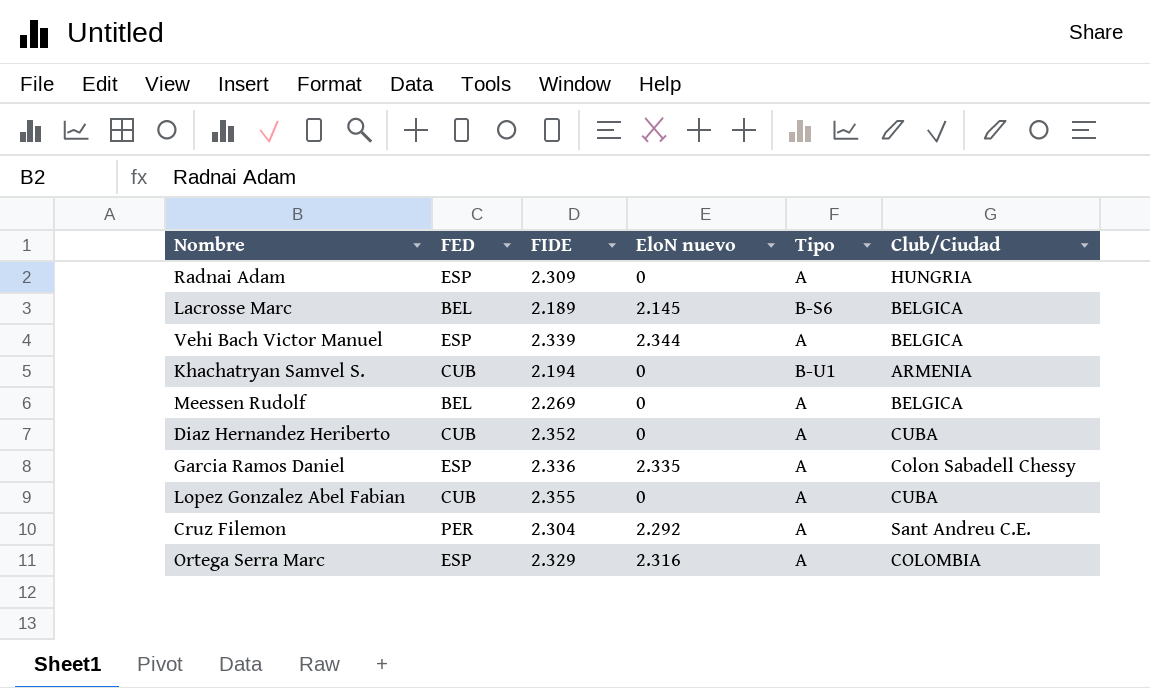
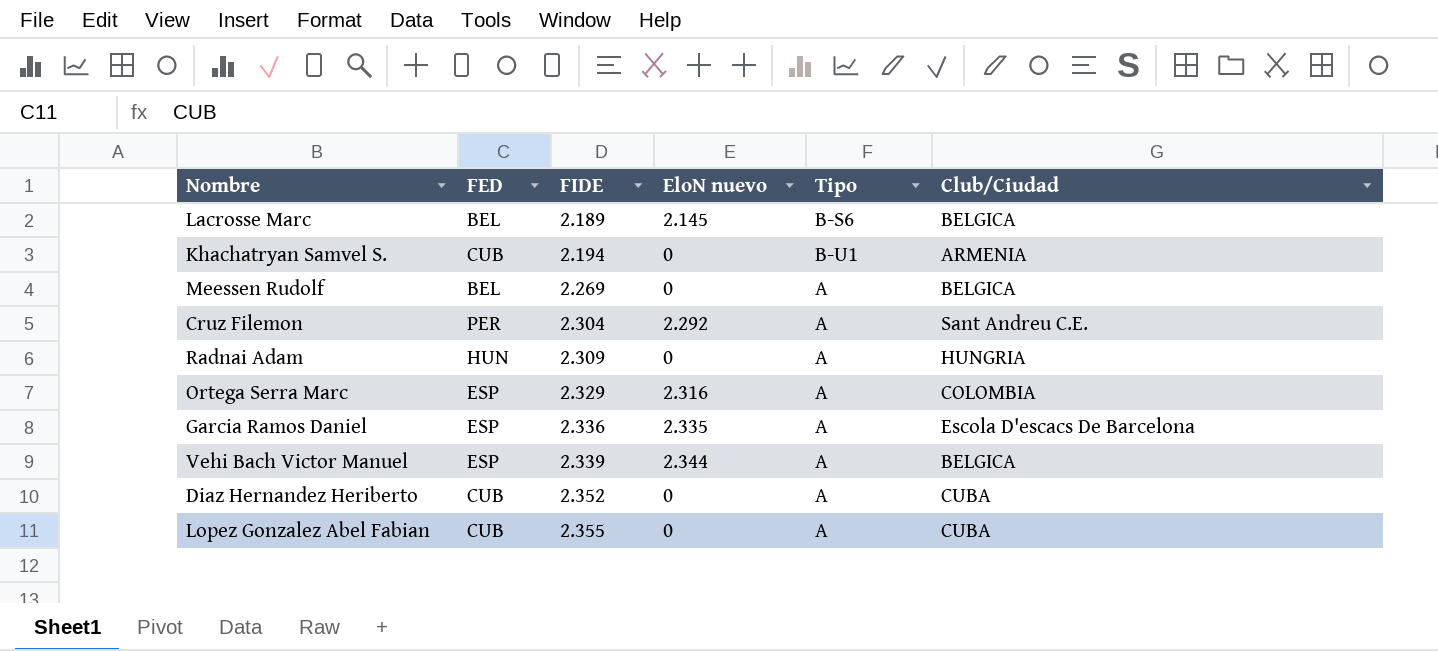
row order: none -> FIDE ascending
Radnai Adam | FED: ESP -> HUN
Garcia Ramos Daniel | Club/Ciudad: Colon Sabadell Chessy -> Escola D'escacs De Barcelona

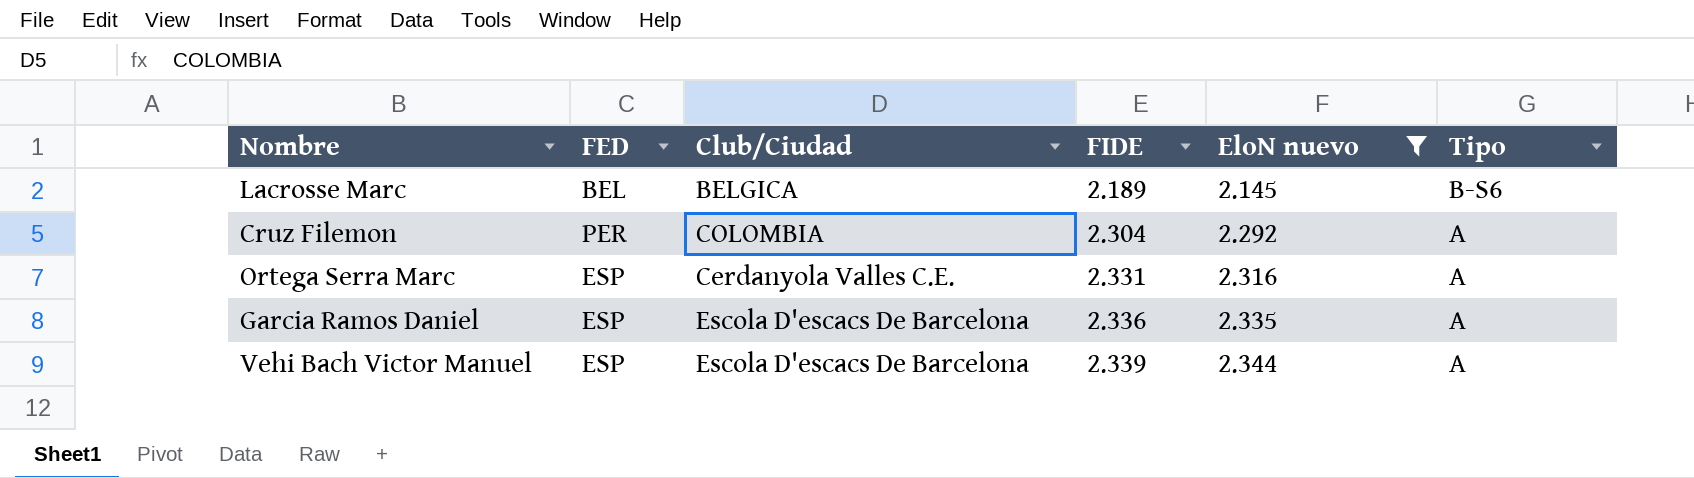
filter: none -> EloN nuevo != 0
column Club/Ciudad | position: 6 -> 3
Cruz Filemon | Club/Ciudad: Sant Andreu C.E. -> COLOMBIA
Ortega Serra Marc | Club/Ciudad: COLOMBIA -> Cerdanyola Valles C.E.
Ortega Serra Marc | FIDE: 2.329 -> 2.331
Vehi Bach Victor Manuel | Club/Ciudad: BELGICA -> Escola D'escacs De Barcelona

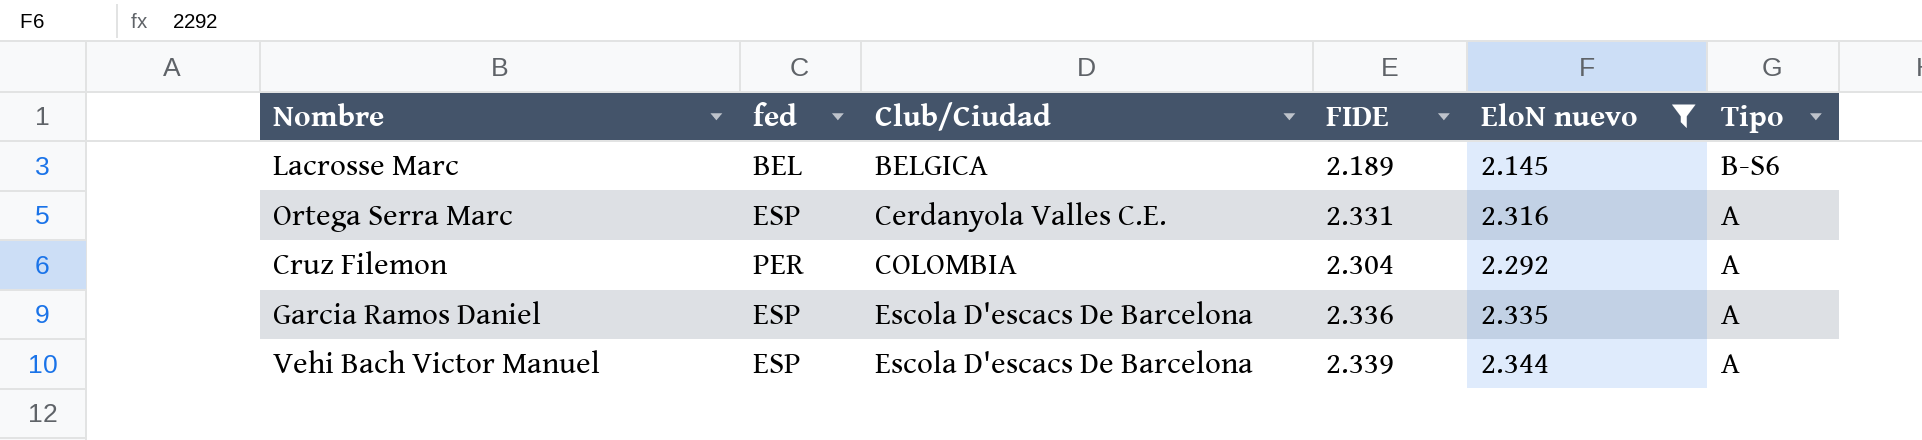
row order: FIDE ascending -> Club/Ciudad ascending
column name: FED -> fed

